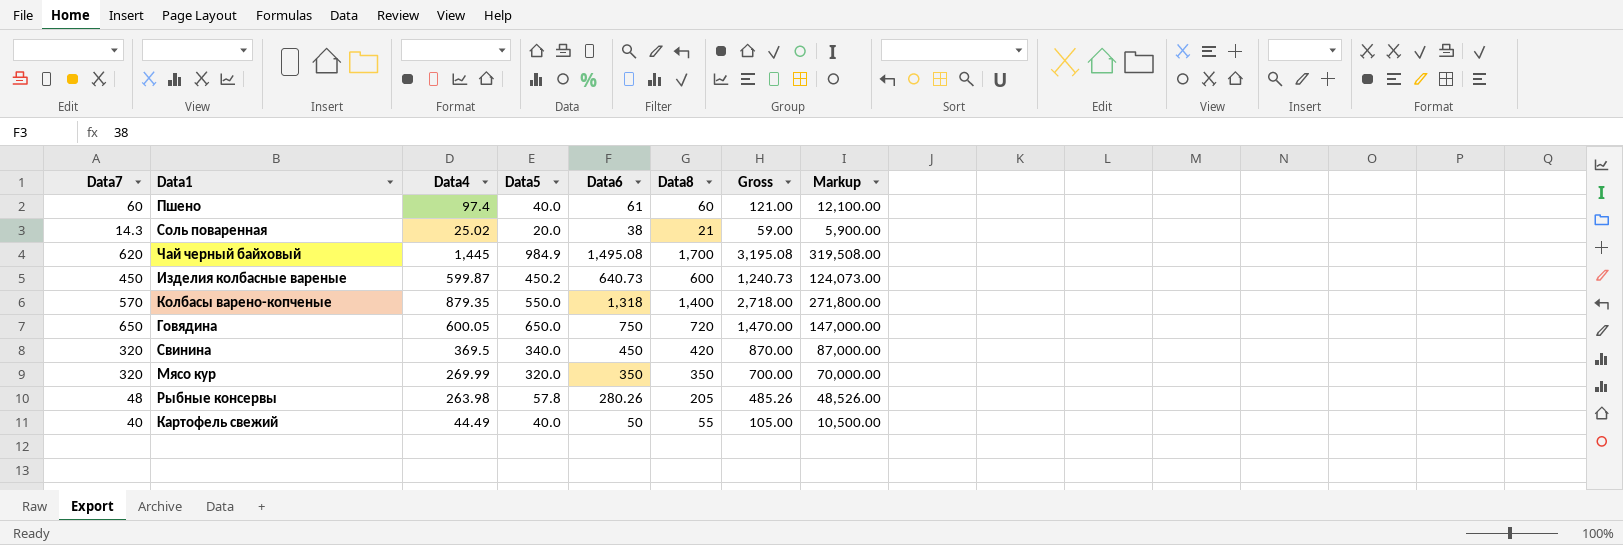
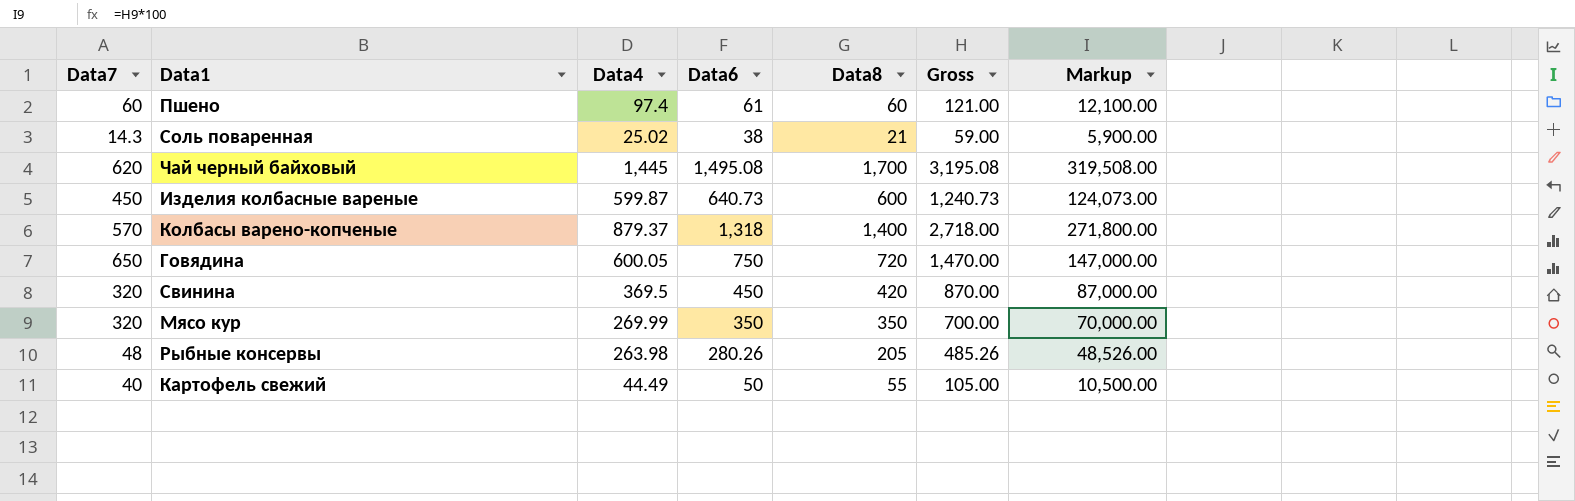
column Data5 | position: 4 -> none
Колбасы варено-копченые | Data4: 879.35 -> 879.37

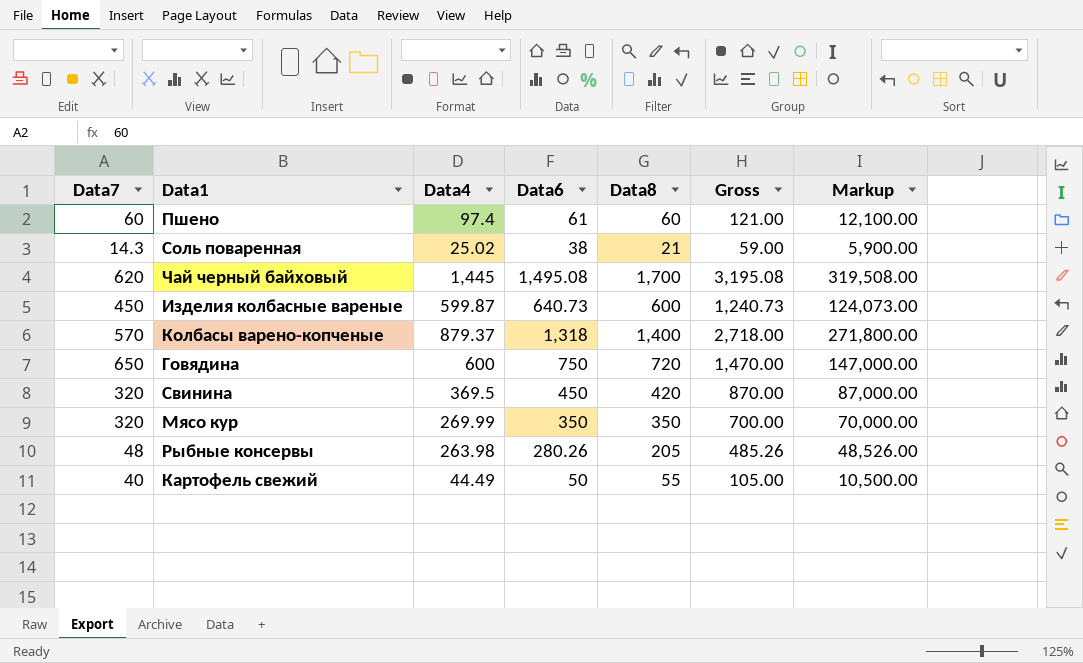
Говядина | Data4: 600.05 -> 600

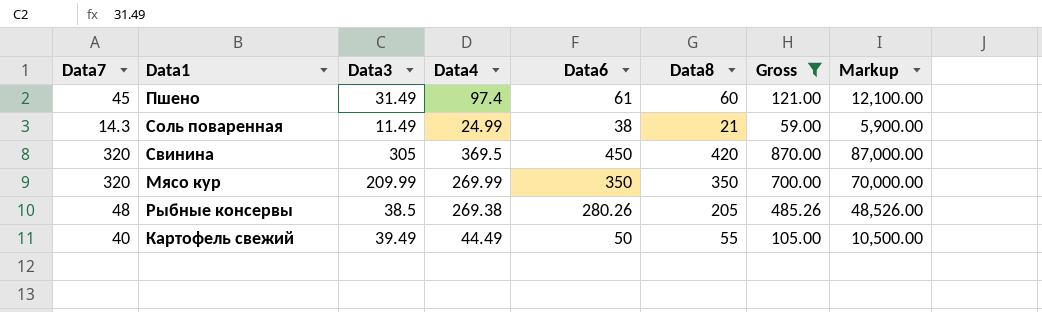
filter: none -> Gross <= 870.00
column Data3 | position: none -> 3
Пшено | Data7: 60 -> 45
Соль поваренная | Data4: 25.02 -> 24.99
Рыбные консервы | Data4: 263.98 -> 269.38

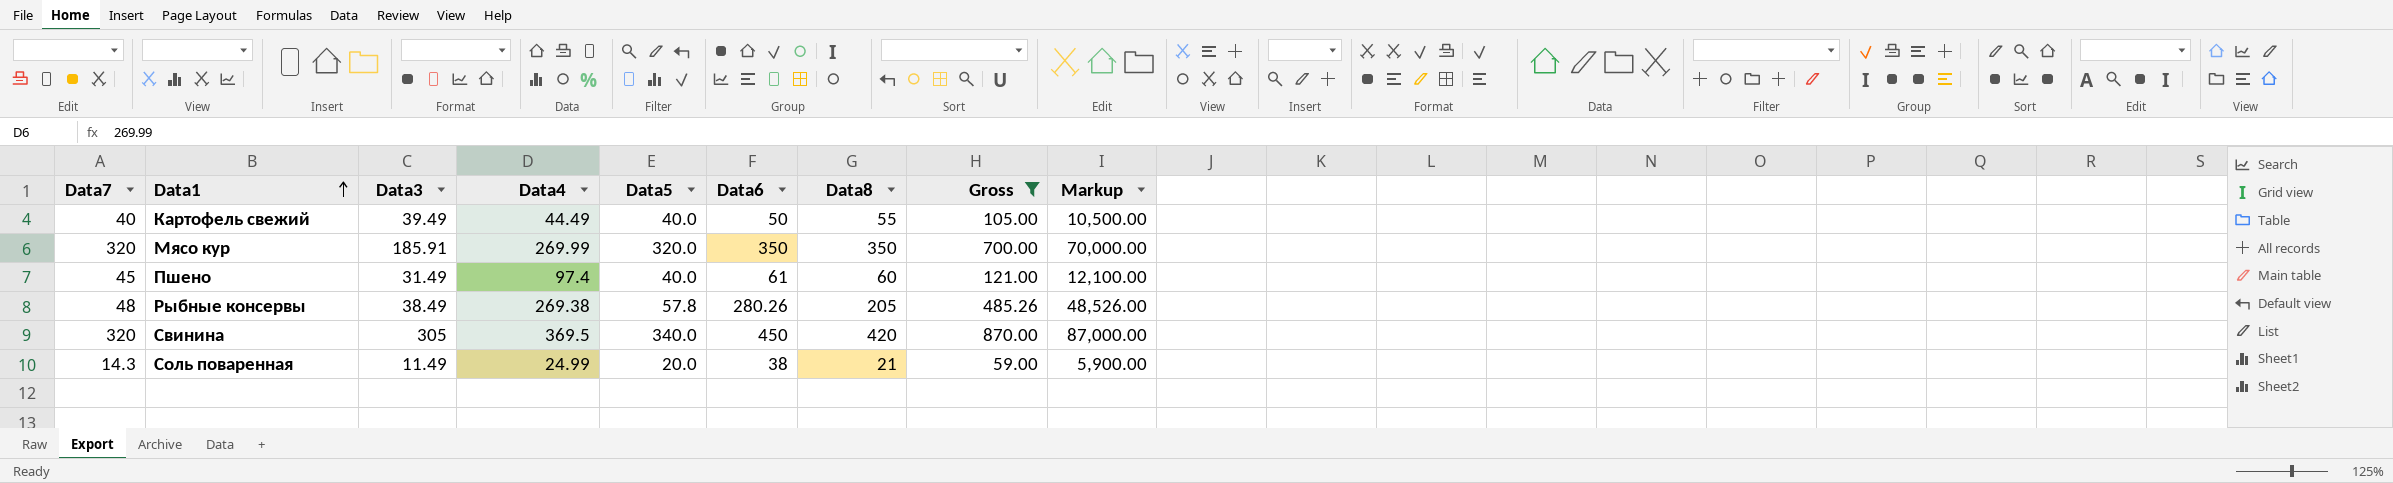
row order: none -> Data1 ascending
column Data5 | position: none -> 5
Мясо кур | Data3: 209.99 -> 185.91
Рыбные консервы | Data3: 38.5 -> 38.49

